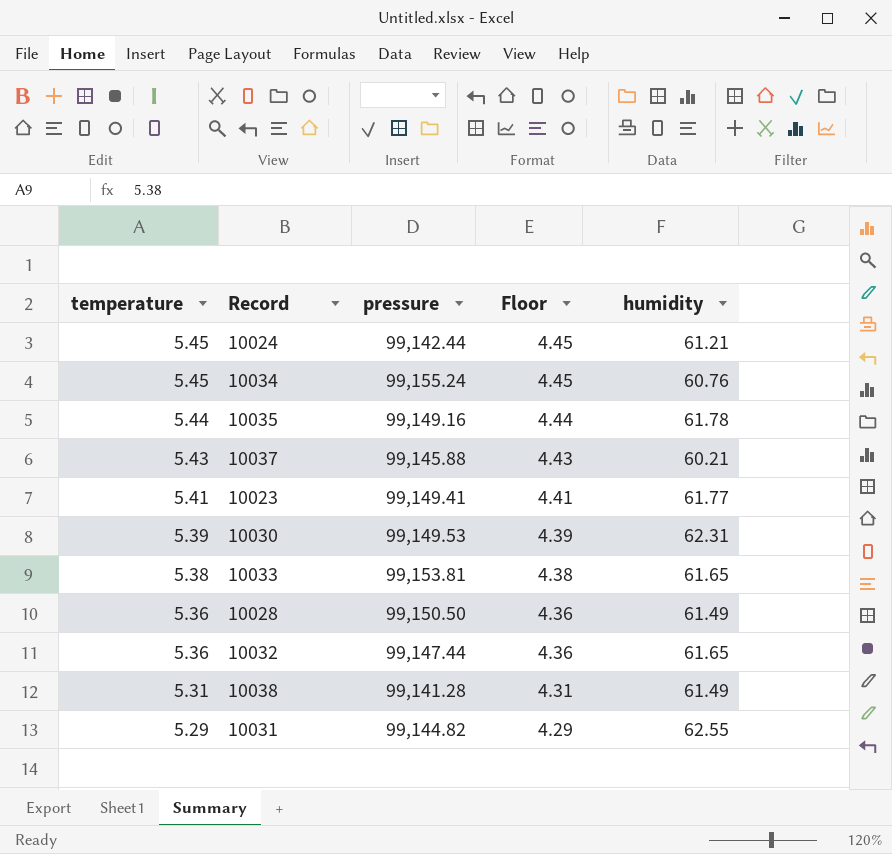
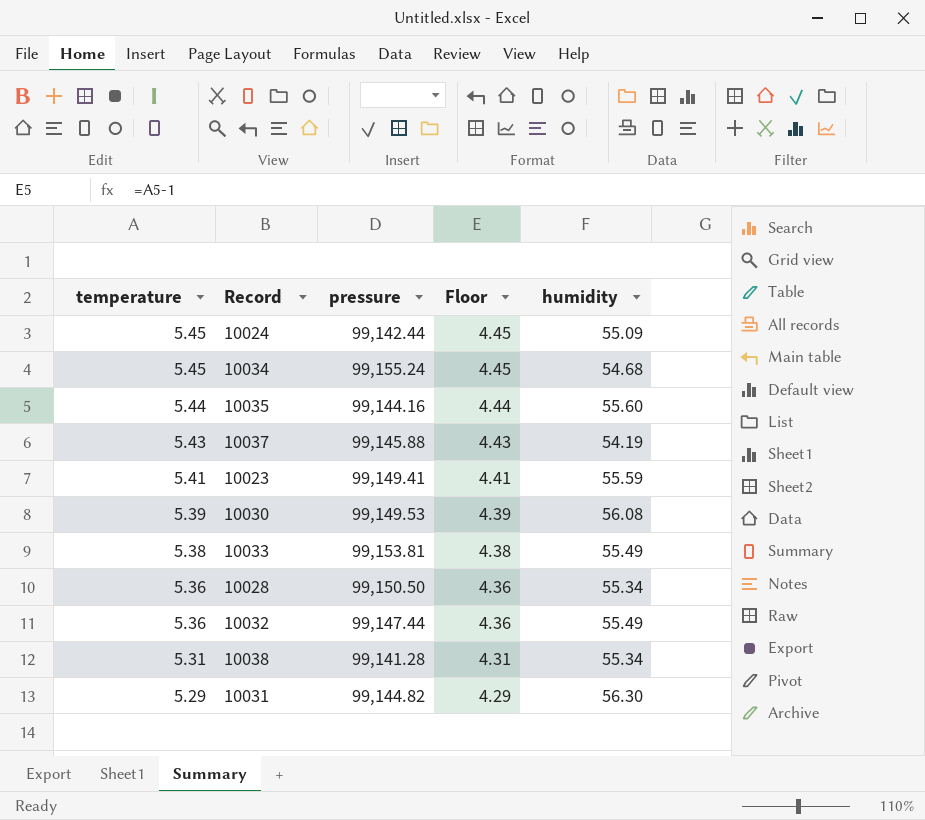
10024 | humidity: 61.21 -> 55.09
10034 | humidity: 60.76 -> 54.68
10035 | pressure: 99,149.16 -> 99,144.16
10035 | humidity: 61.78 -> 55.60
10037 | humidity: 60.21 -> 54.19
10023 | humidity: 61.77 -> 55.59
10030 | humidity: 62.31 -> 56.08
10033 | humidity: 61.65 -> 55.49
10028 | humidity: 61.49 -> 55.34
10032 | humidity: 61.65 -> 55.49
10038 | humidity: 61.49 -> 55.34
10031 | humidity: 62.55 -> 56.30

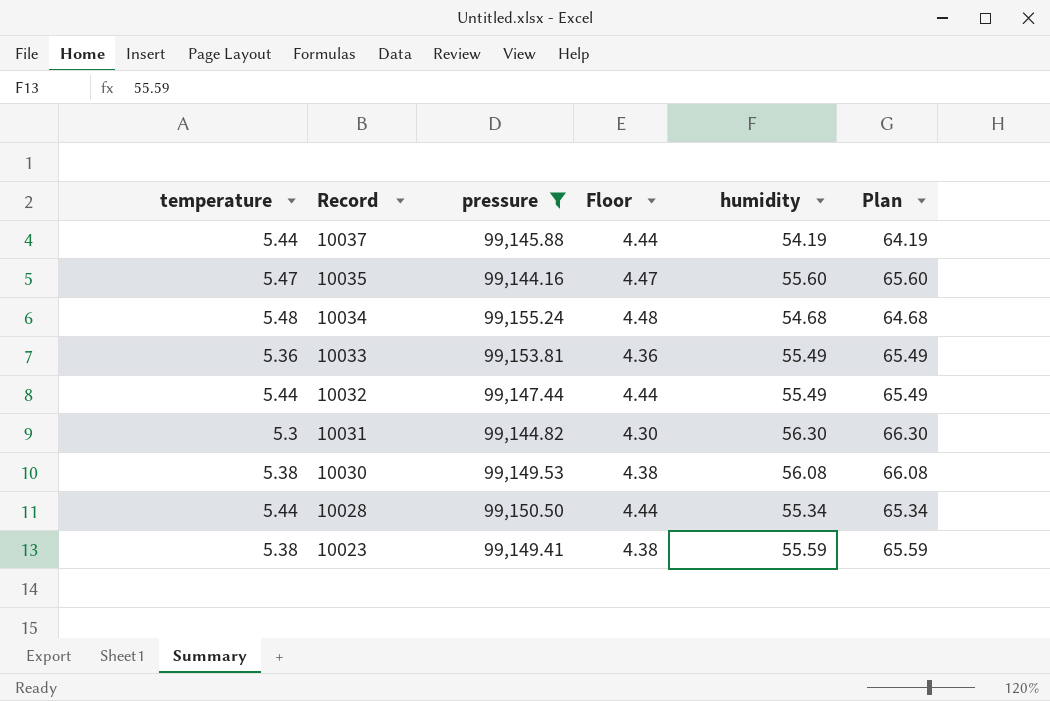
filter: none -> pressure >= 99,144.16
row order: temperature descending -> Record descending
column Plan | formula: none -> [humidity] + 10
10037 | temperature: 5.43 -> 5.44
10037 | Floor: 4.43 -> 4.44
10035 | temperature: 5.44 -> 5.47
10035 | Floor: 4.44 -> 4.47
10034 | temperature: 5.45 -> 5.48
10034 | Floor: 4.45 -> 4.48
10033 | temperature: 5.38 -> 5.36
10033 | Floor: 4.38 -> 4.36
10032 | temperature: 5.36 -> 5.44
10032 | Floor: 4.36 -> 4.44
10031 | temperature: 5.29 -> 5.3
10031 | Floor: 4.29 -> 4.30
10030 | temperature: 5.39 -> 5.38
10030 | Floor: 4.39 -> 4.38
10028 | temperature: 5.36 -> 5.44
10028 | Floor: 4.36 -> 4.44
10023 | temperature: 5.41 -> 5.38
10023 | Floor: 4.41 -> 4.38

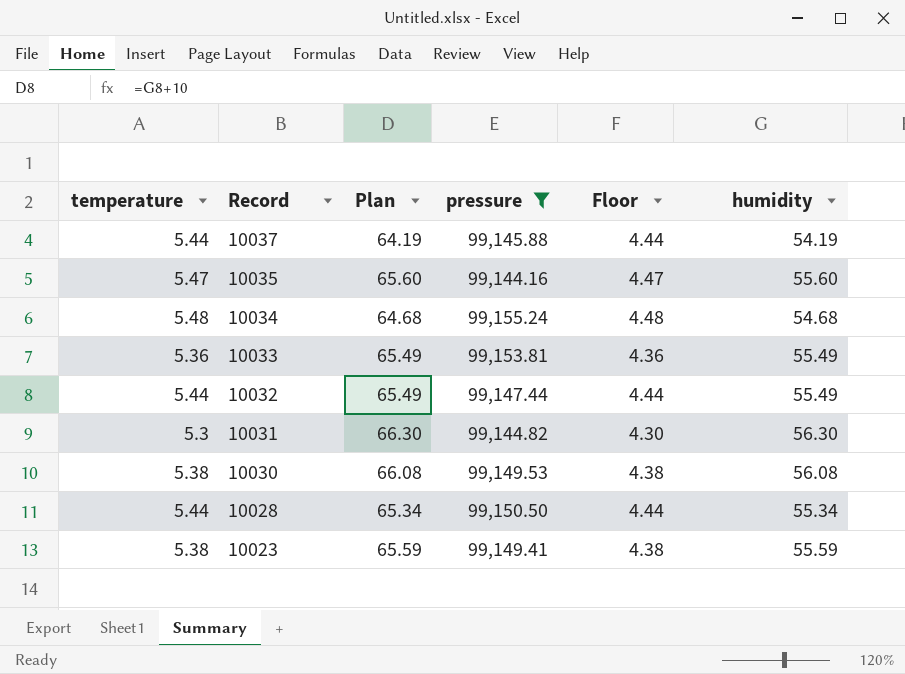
column Plan | position: 6 -> 3

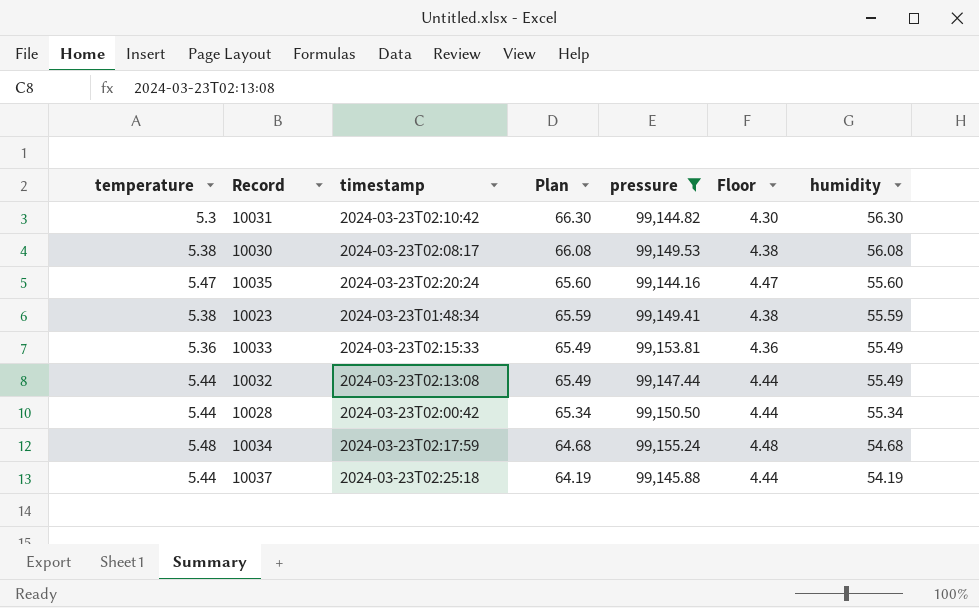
row order: Record descending -> Plan descending
column timestamp | position: none -> 3

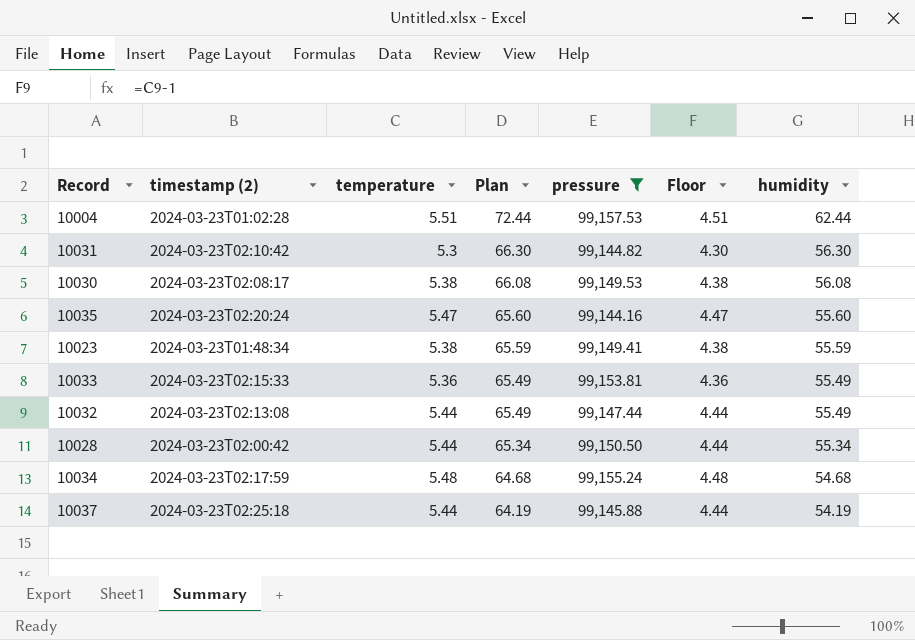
column name: timestamp -> timestamp (2)
column temperature | position: 1 -> 3
row 10004: none -> 2024-03-23T01:02:28 | 5.51 | 72.44 | 99,157.53 | 4.51 | 62.44

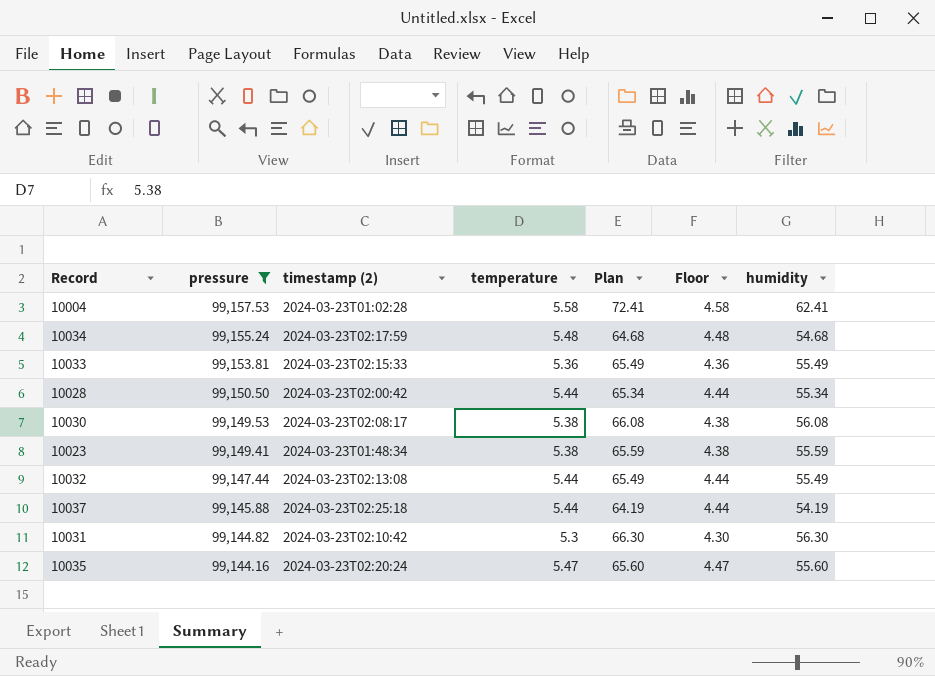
row order: Plan descending -> pressure descending
column pressure | position: 5 -> 2
10004 | temperature: 5.51 -> 5.58
10004 | Plan: 72.44 -> 72.41
10004 | Floor: 4.51 -> 4.58
10004 | humidity: 62.44 -> 62.41

